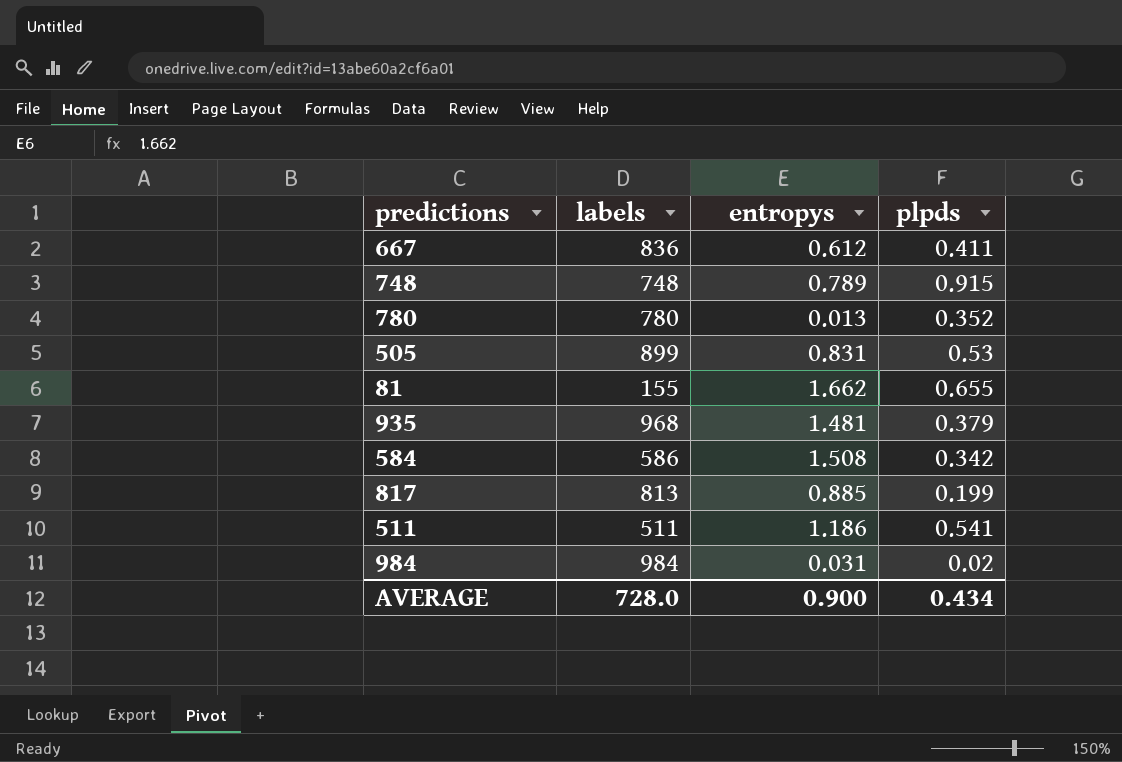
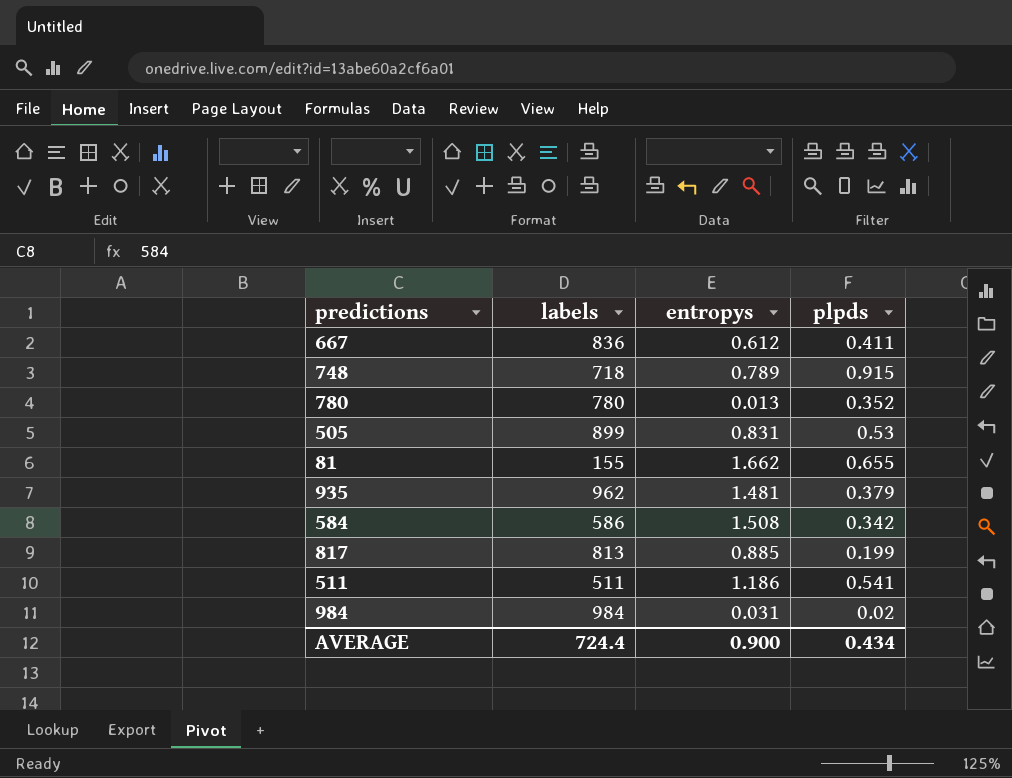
748 | labels: 748 -> 718
935 | labels: 968 -> 962
AVERAGE | labels: 728.0 -> 724.4

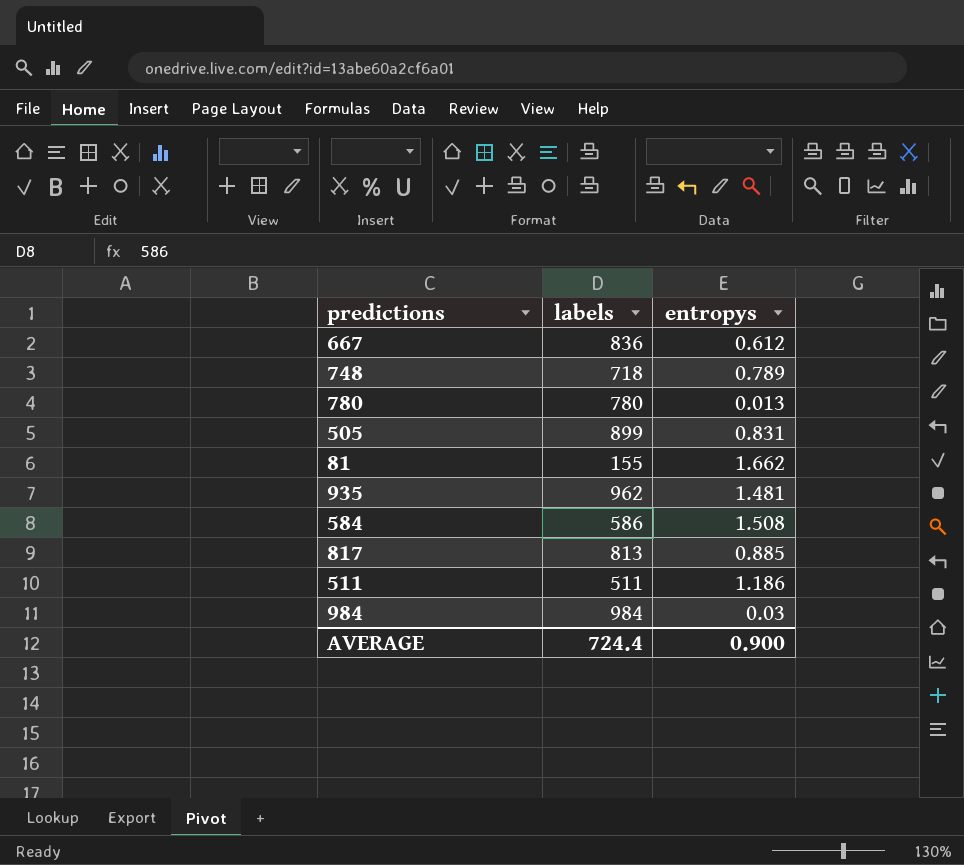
column plpds | position: 4 -> none
984 | entropys: 0.031 -> 0.03

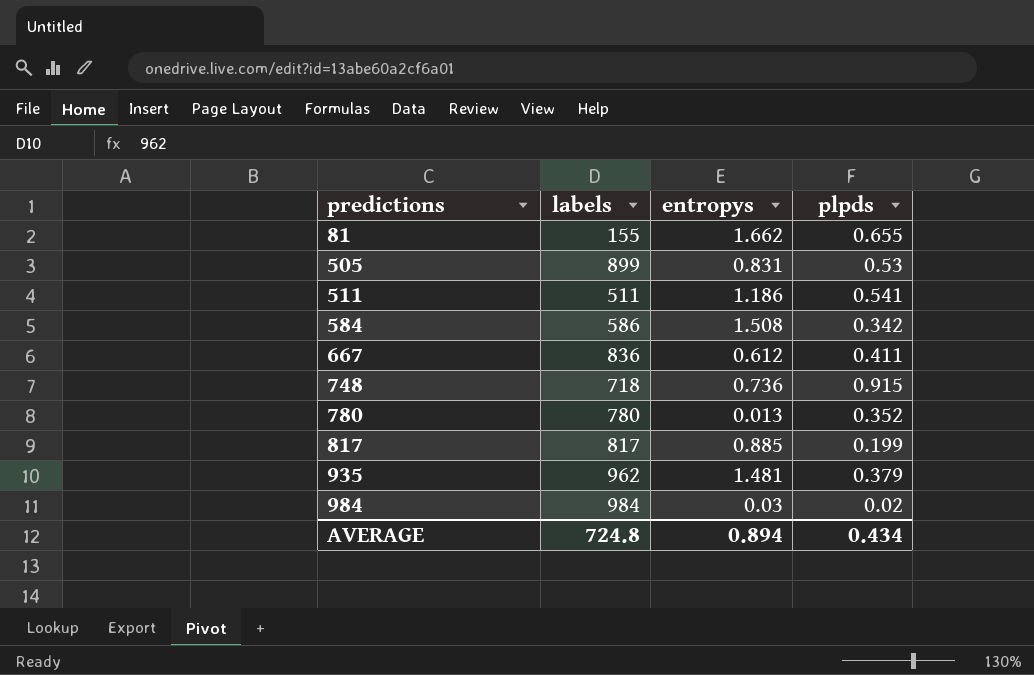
row order: none -> predictions ascending
column plpds | position: none -> 4
748 | entropys: 0.789 -> 0.736
817 | labels: 813 -> 817
AVERAGE | labels: 724.4 -> 724.8
AVERAGE | entropys: 0.900 -> 0.894

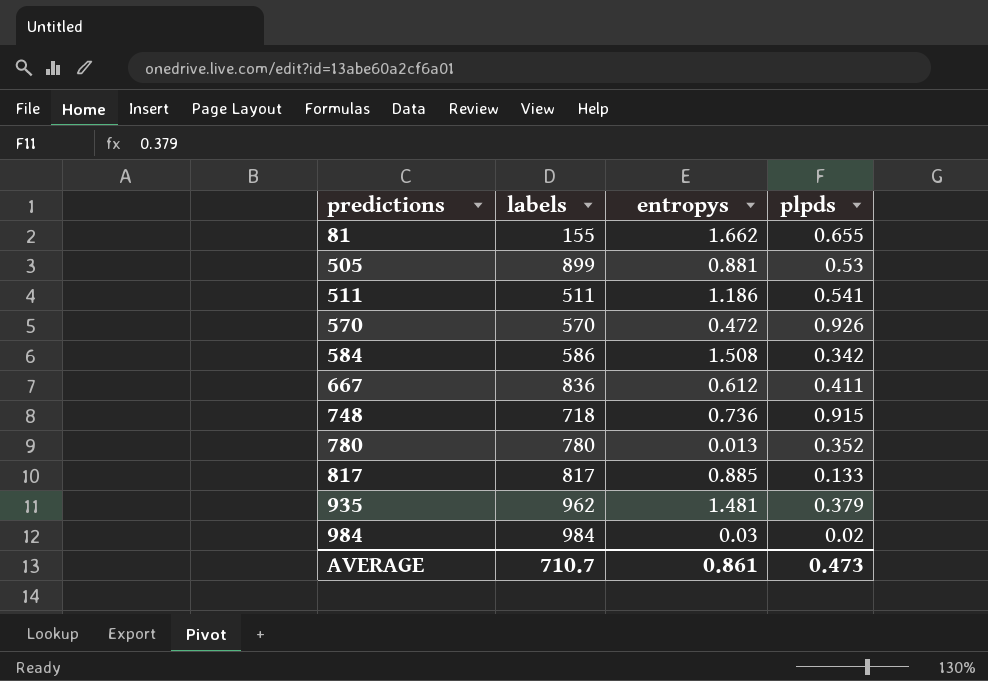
505 | entropys: 0.831 -> 0.881
row 570: none -> 570 | 0.472 | 0.926
817 | plpds: 0.199 -> 0.133
AVERAGE | labels: 724.8 -> 710.7
AVERAGE | entropys: 0.894 -> 0.861
AVERAGE | plpds: 0.434 -> 0.473

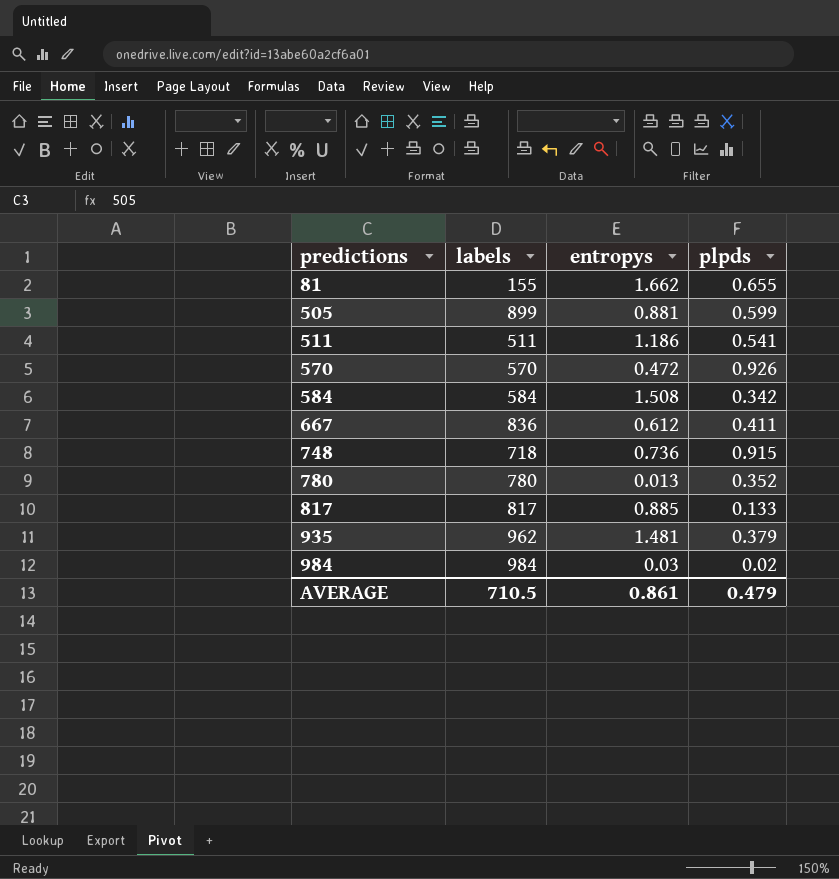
505 | plpds: 0.53 -> 0.599
584 | labels: 586 -> 584
AVERAGE | labels: 710.7 -> 710.5
AVERAGE | plpds: 0.473 -> 0.479

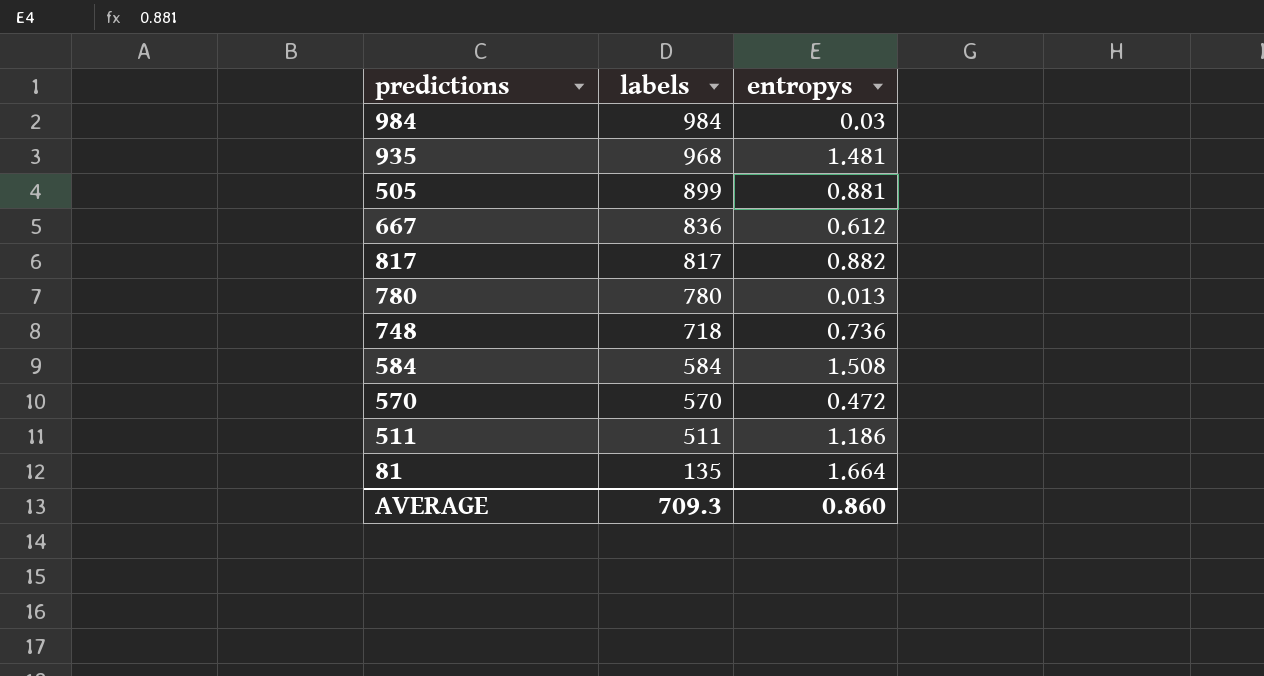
row order: predictions ascending -> labels descending
column plpds | position: 4 -> none
935 | labels: 962 -> 968
817 | entropys: 0.885 -> 0.882
81 | labels: 155 -> 135
81 | entropys: 1.662 -> 1.664
AVERAGE | labels: 710.5 -> 709.3
AVERAGE | entropys: 0.861 -> 0.860

